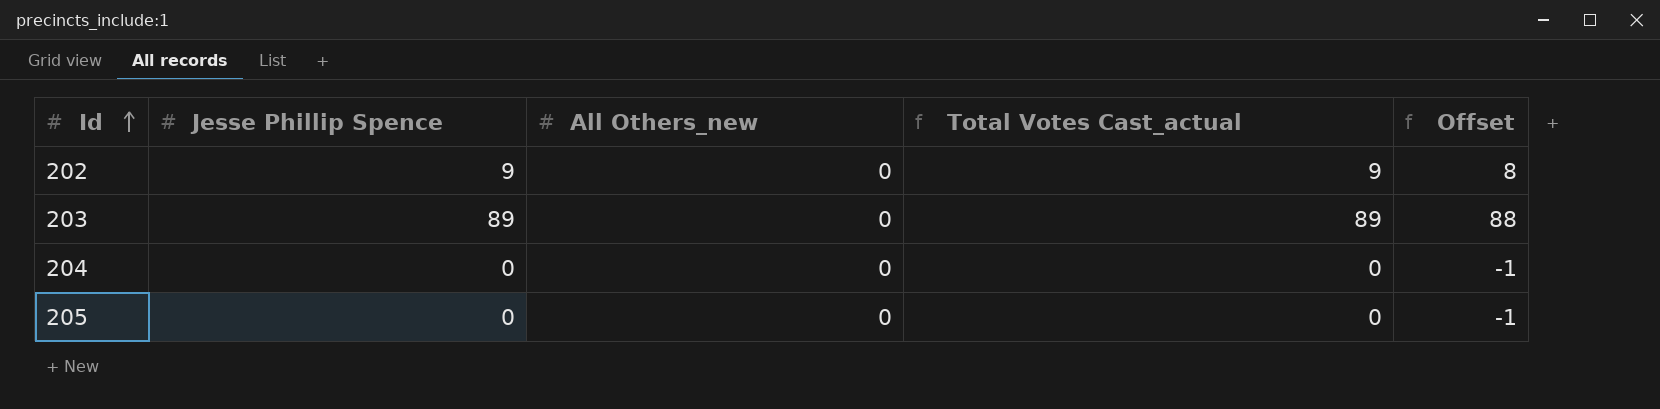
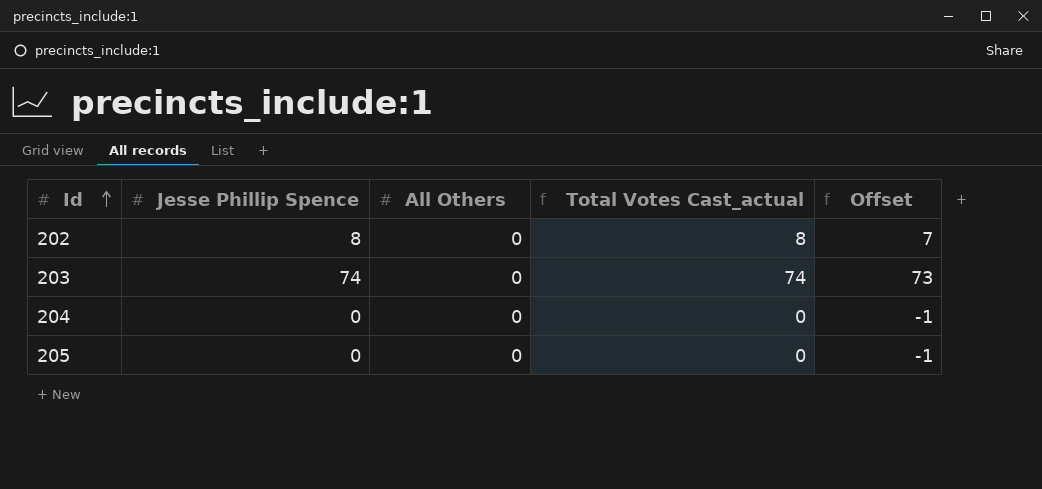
column name: All Others_new -> All Others
202 | Jesse Phillip Spence: 9 -> 8
202 | Total Votes Cast_actual: 9 -> 8
202 | Offset: 8 -> 7
203 | Jesse Phillip Spence: 89 -> 74
203 | Total Votes Cast_actual: 89 -> 74
203 | Offset: 88 -> 73

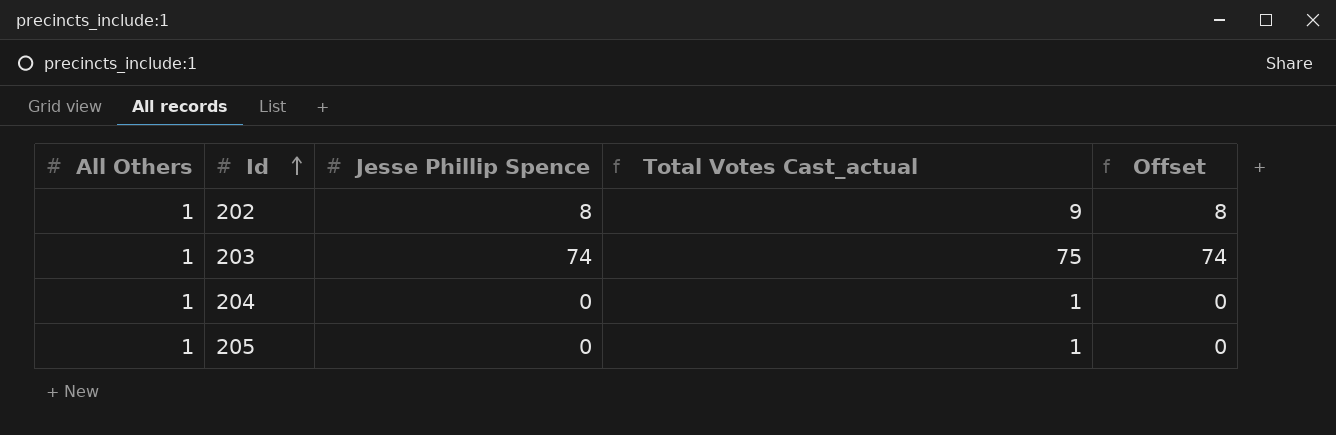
column All Others | position: 3 -> 1
202 | All Others: 0 -> 1
202 | Total Votes Cast_actual: 8 -> 9
202 | Offset: 7 -> 8
203 | All Others: 0 -> 1
203 | Total Votes Cast_actual: 74 -> 75
203 | Offset: 73 -> 74
204 | All Others: 0 -> 1
204 | Total Votes Cast_actual: 0 -> 1
204 | Offset: -1 -> 0
205 | All Others: 0 -> 1
205 | Total Votes Cast_actual: 0 -> 1
205 | Offset: -1 -> 0

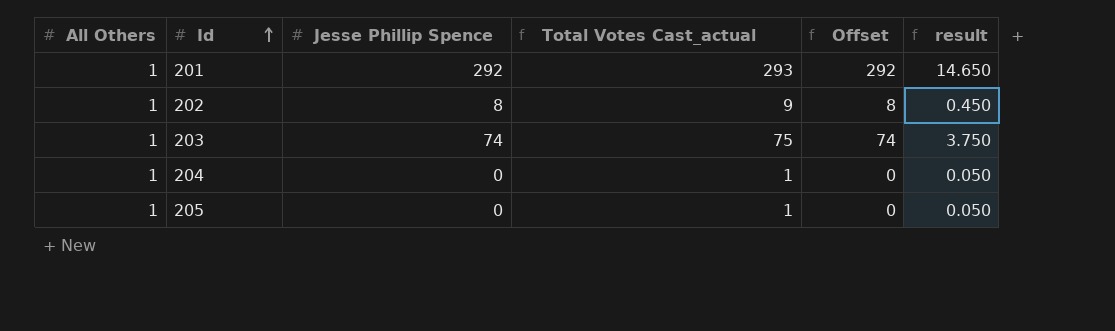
column result | formula: none -> [Total Votes Cast_actual] * 0.05
row 201: none -> 1 | 292 | 293 | 292 | 14.650

